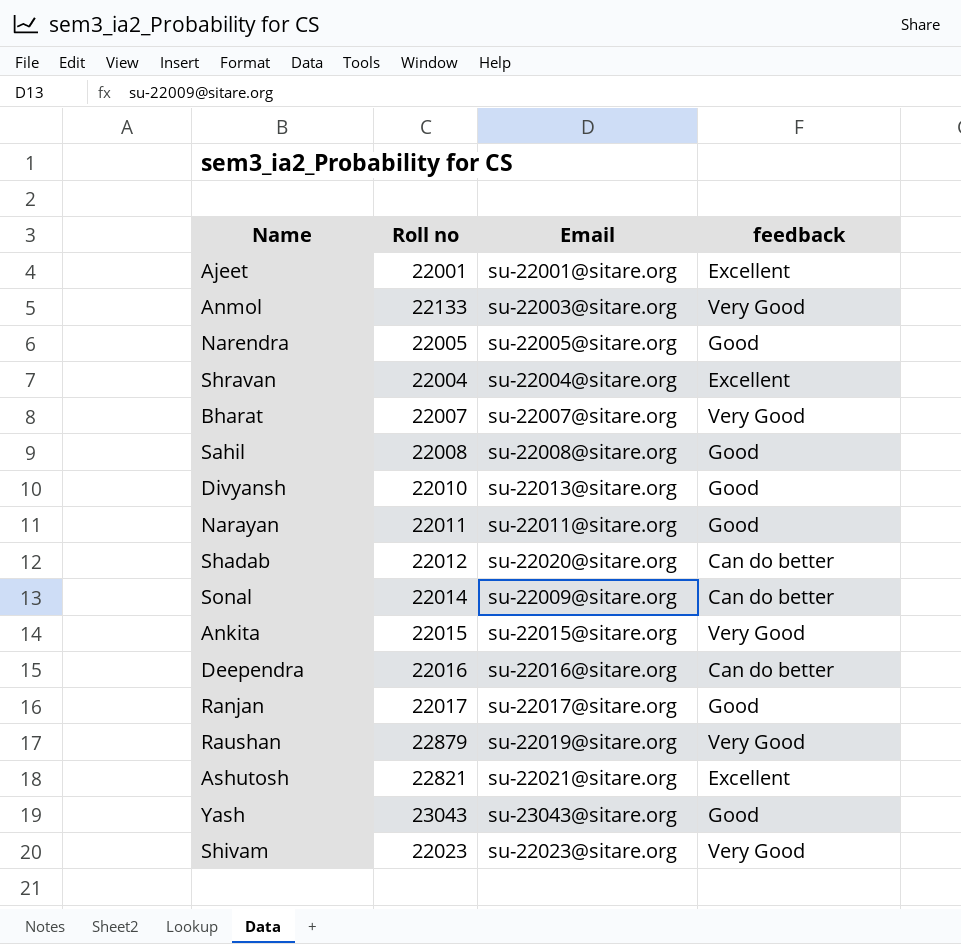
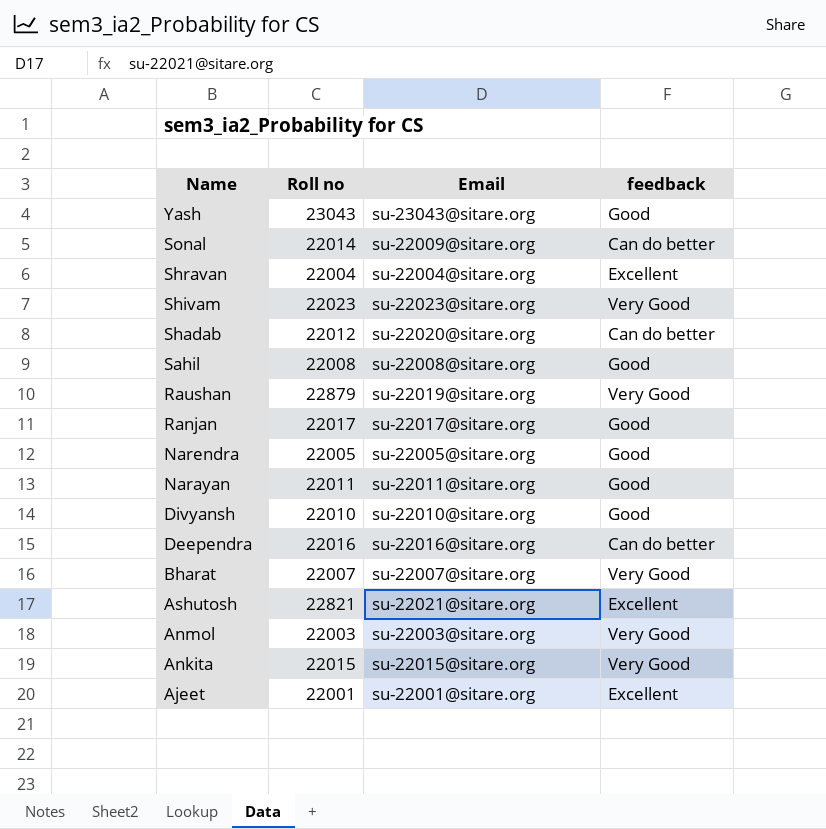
row order: none -> Name descending
Divyansh | Email: su-22013@sitare.org -> su-22010@sitare.org
Anmol | Roll no: 22133 -> 22003

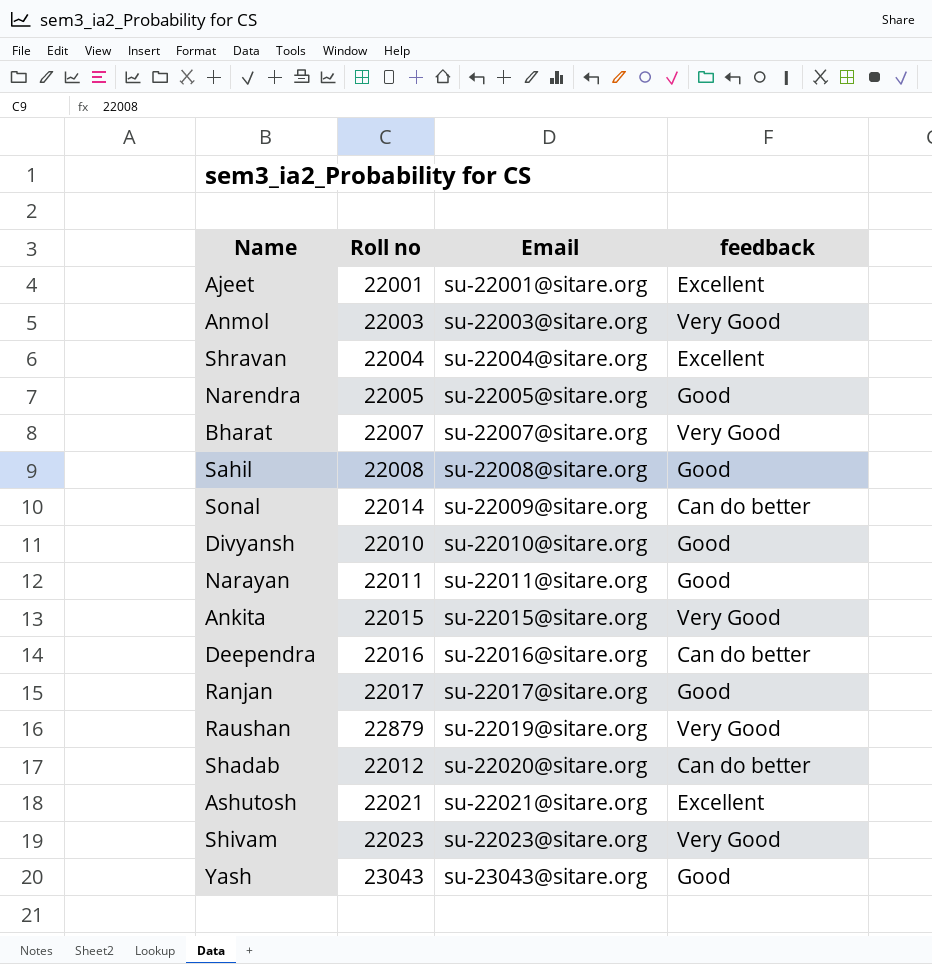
row order: Name descending -> Email ascending
Ashutosh | Roll no: 22821 -> 22021

